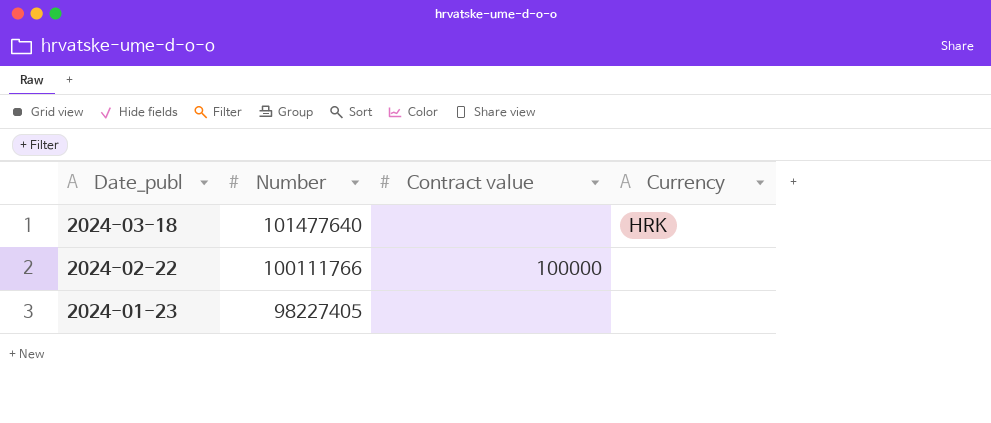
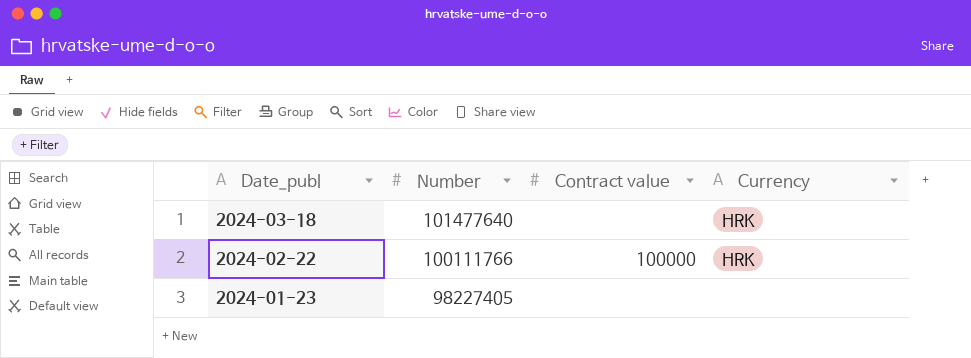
2024-02-22 | Currency: none -> HRK

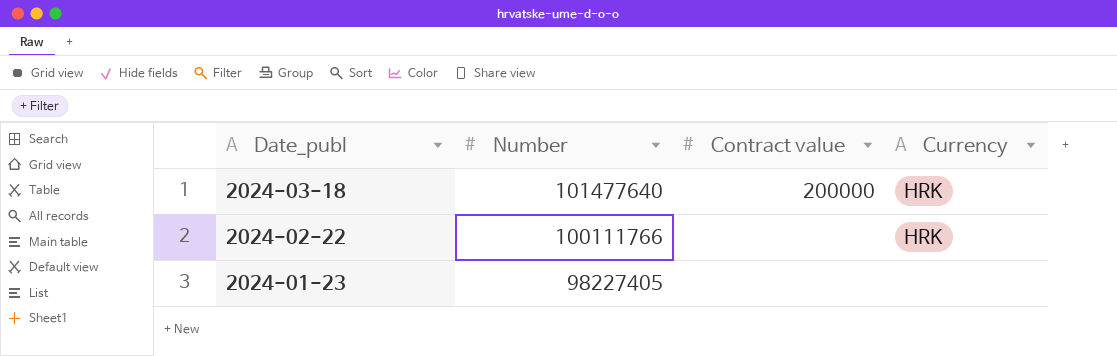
2024-03-18 | Contract value: none -> 200000
2024-02-22 | Contract value: 100000 -> none

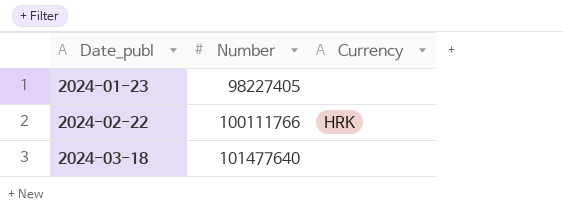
row order: Date_publ descending -> Date_publ ascending
column Contract value | position: 3 -> none
2024-03-18 | Currency: HRK -> none

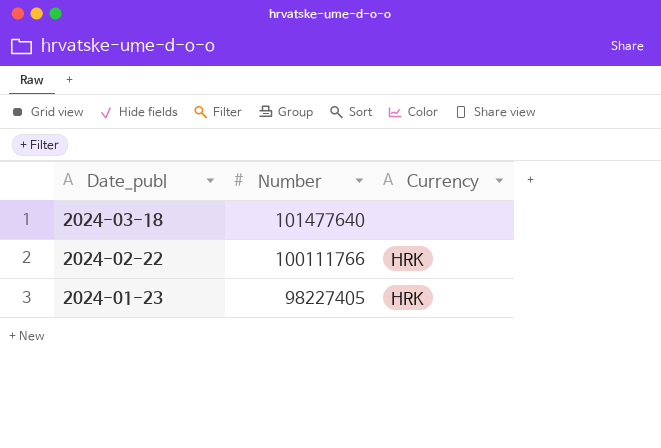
row order: Date_publ ascending -> Date_publ descending
2024-01-23 | Currency: none -> HRK

